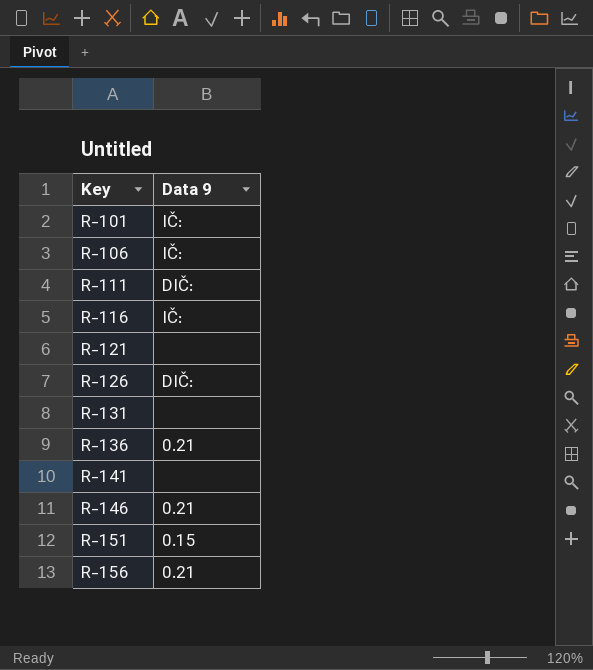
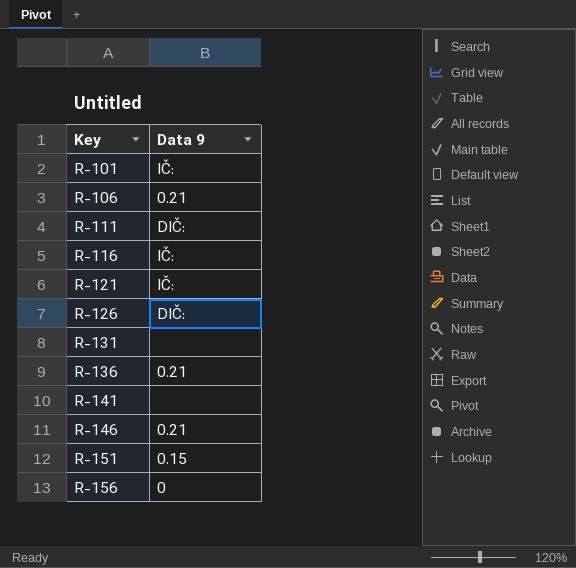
R-106 | Data 9: IČ: -> 0.21
R-121 | Data 9: none -> IČ:
R-156 | Data 9: 0.21 -> 0

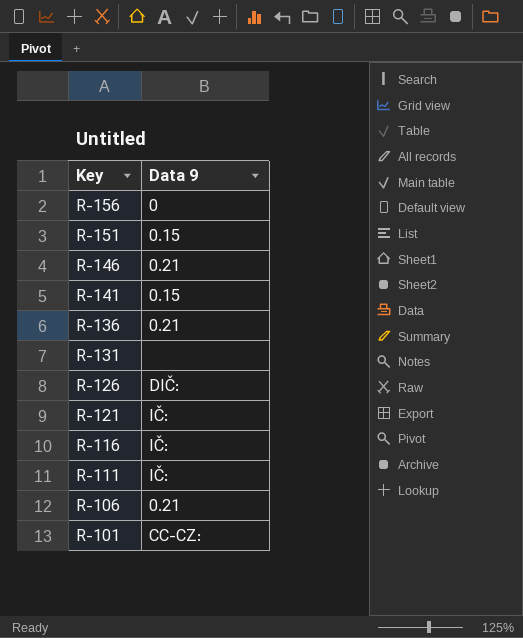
row order: Key ascending -> Key descending
R-141 | Data 9: none -> 0.15
R-111 | Data 9: DIČ: -> IČ:
R-101 | Data 9: IČ: -> CC-CZ:

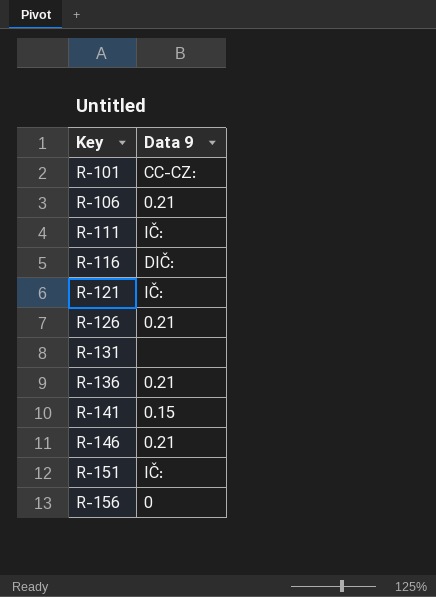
row order: Key descending -> Key ascending
R-116 | Data 9: IČ: -> DIČ:
R-126 | Data 9: DIČ: -> 0.21
R-151 | Data 9: 0.15 -> IČ:

